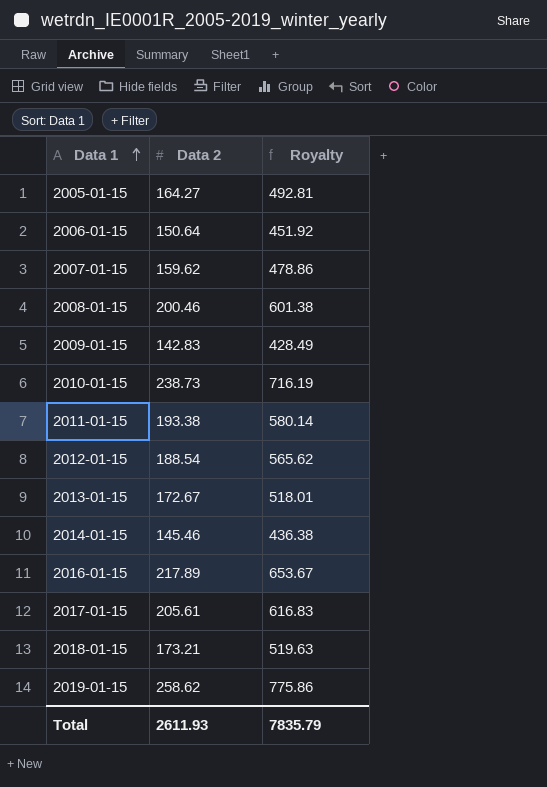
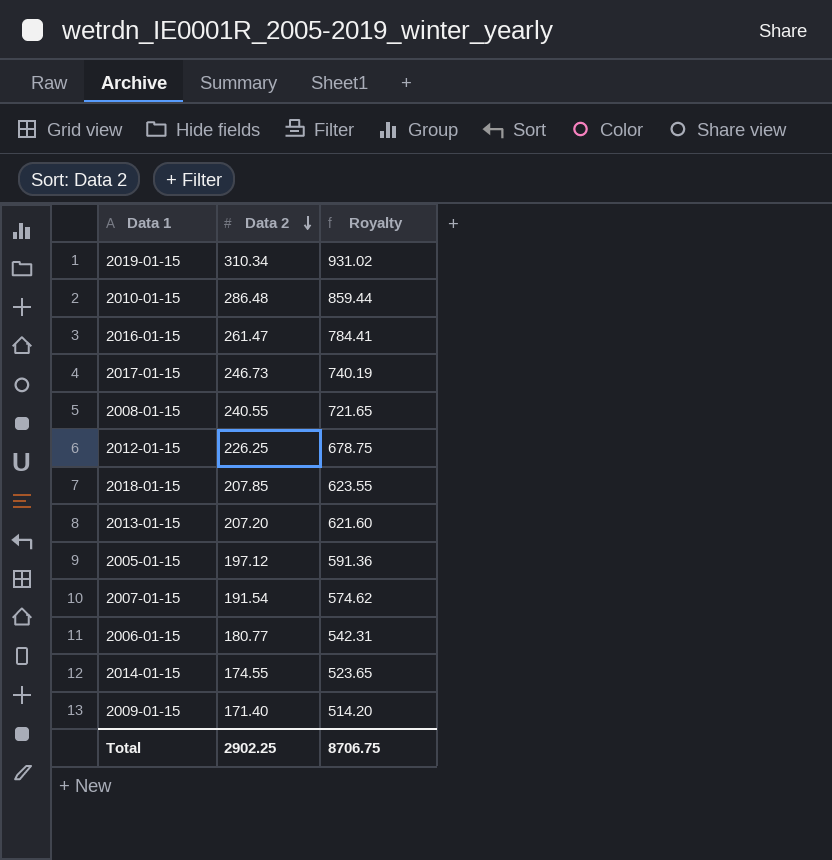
row order: Data 1 ascending -> Data 2 descending
row 2011-01-15: 193.38 | 580.14 -> none
2019-01-15 | Data 2: 258.62 -> 310.34
2019-01-15 | Royalty: 775.86 -> 931.02
2010-01-15 | Data 2: 238.73 -> 286.48
2010-01-15 | Royalty: 716.19 -> 859.44
2016-01-15 | Data 2: 217.89 -> 261.47
2016-01-15 | Royalty: 653.67 -> 784.41
2017-01-15 | Data 2: 205.61 -> 246.73
2017-01-15 | Royalty: 616.83 -> 740.19
2008-01-15 | Data 2: 200.46 -> 240.55
2008-01-15 | Royalty: 601.38 -> 721.65
2012-01-15 | Data 2: 188.54 -> 226.25
2012-01-15 | Royalty: 565.62 -> 678.75
2018-01-15 | Data 2: 173.21 -> 207.85
2018-01-15 | Royalty: 519.63 -> 623.55
2013-01-15 | Data 2: 172.67 -> 207.20
2013-01-15 | Royalty: 518.01 -> 621.60
2005-01-15 | Data 2: 164.27 -> 197.12
2005-01-15 | Royalty: 492.81 -> 591.36
2007-01-15 | Data 2: 159.62 -> 191.54
2007-01-15 | Royalty: 478.86 -> 574.62
2006-01-15 | Data 2: 150.64 -> 180.77
2006-01-15 | Royalty: 451.92 -> 542.31
2014-01-15 | Data 2: 145.46 -> 174.55
2014-01-15 | Royalty: 436.38 -> 523.65
2009-01-15 | Data 2: 142.83 -> 171.40
2009-01-15 | Royalty: 428.49 -> 514.20
Total | Data 2: 2611.93 -> 2902.25
Total | Royalty: 7835.79 -> 8706.75

